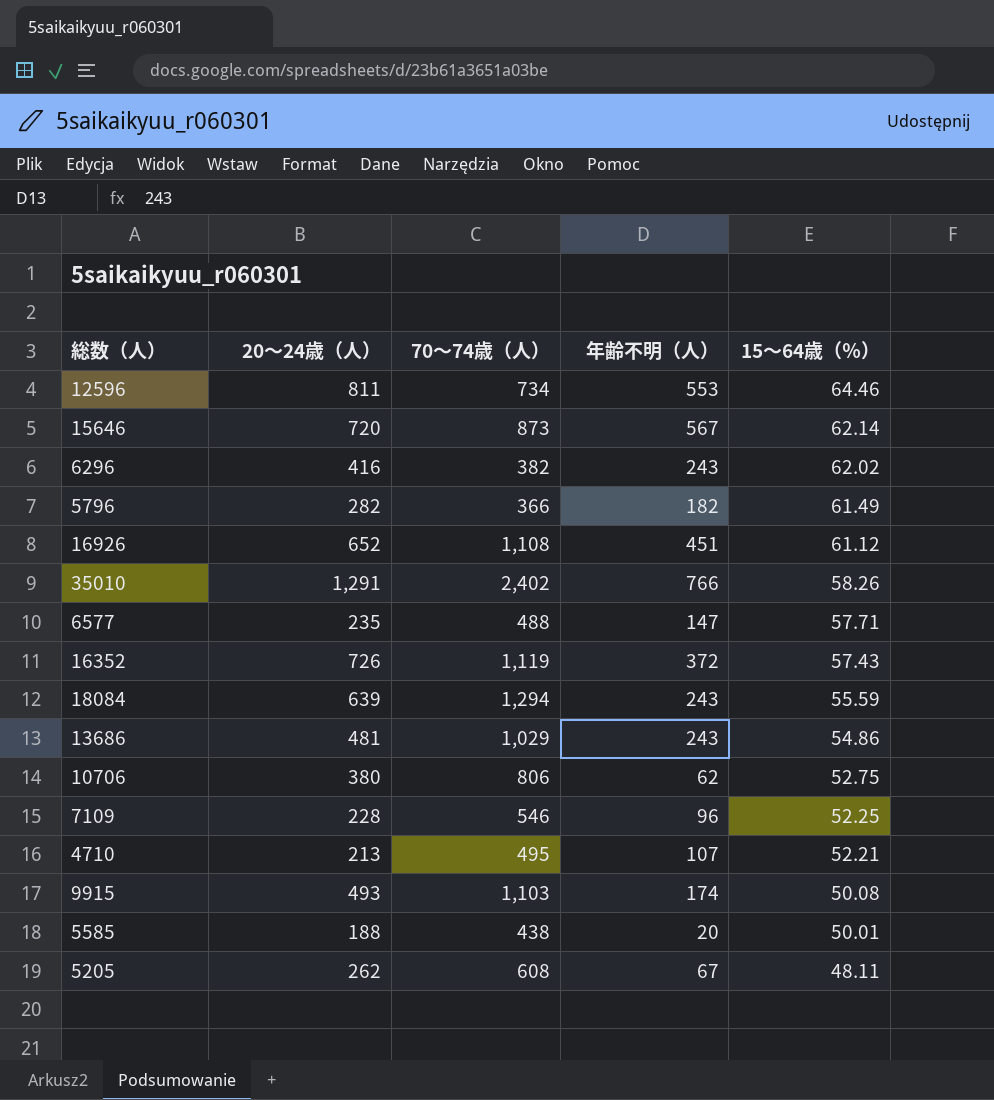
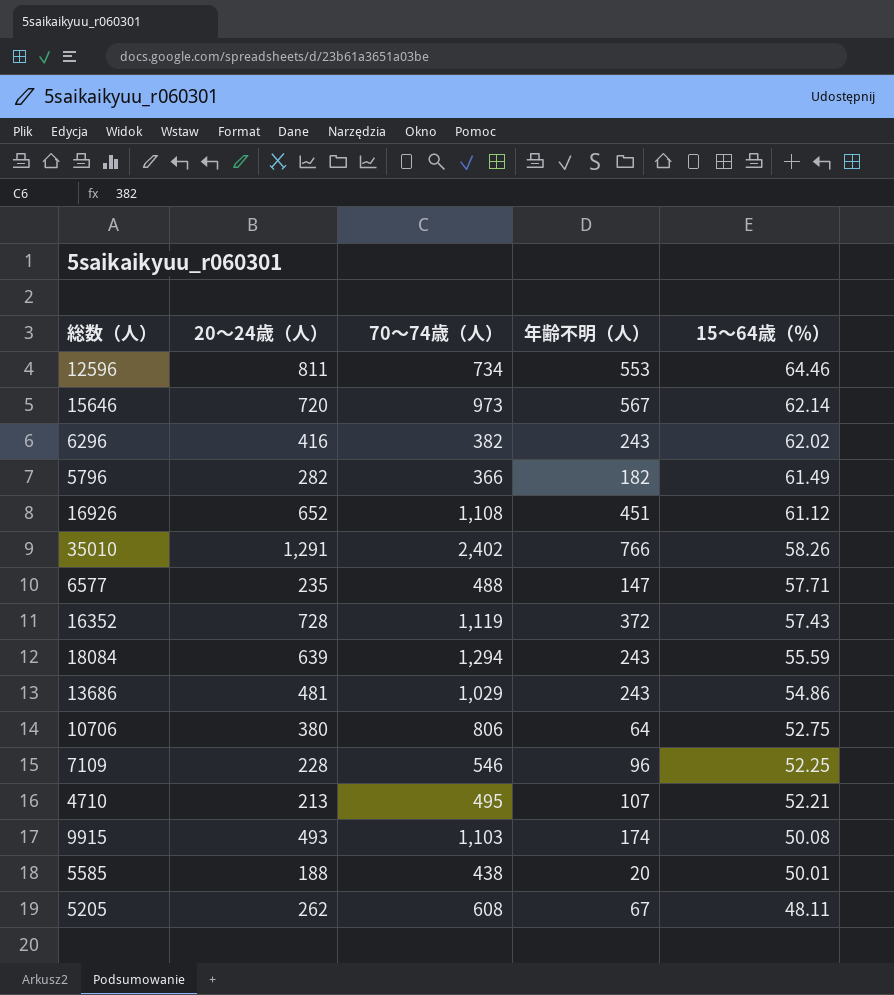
15646 | 70～74歳（人）: 873 -> 973
16352 | 20～24歳（人）: 726 -> 728
10706 | 年齢不明（人）: 62 -> 64

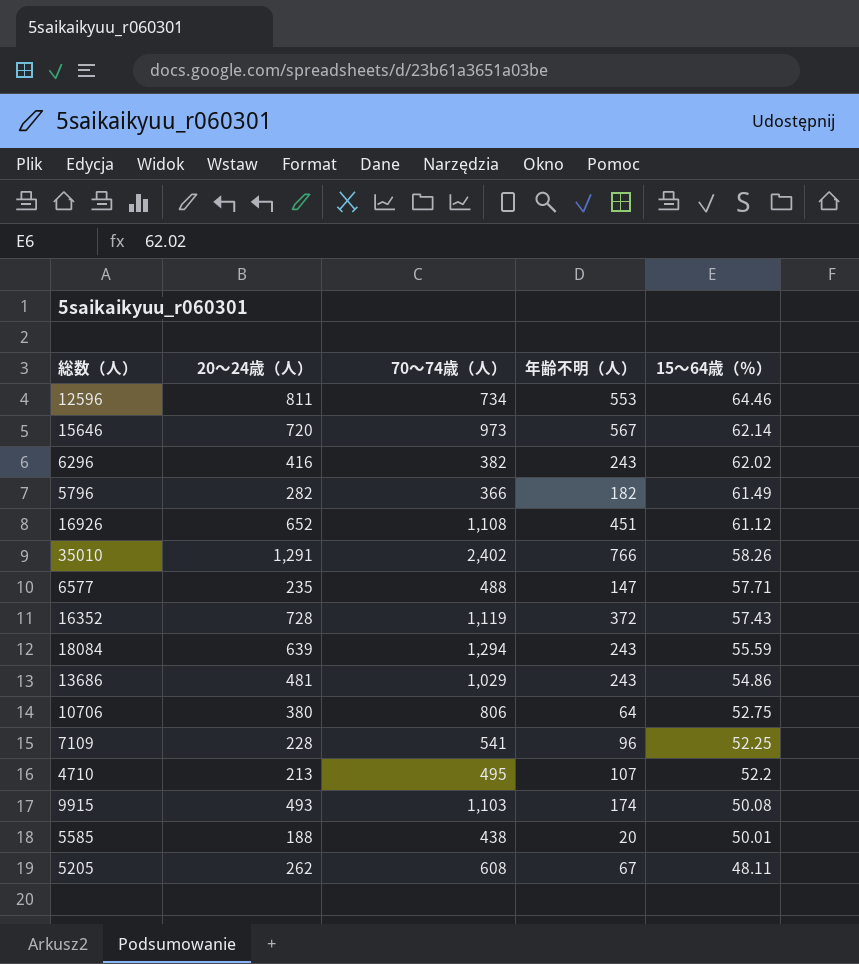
7109 | 70～74歳（人）: 546 -> 541
4710 | 15～64歳（％）: 52.21 -> 52.2

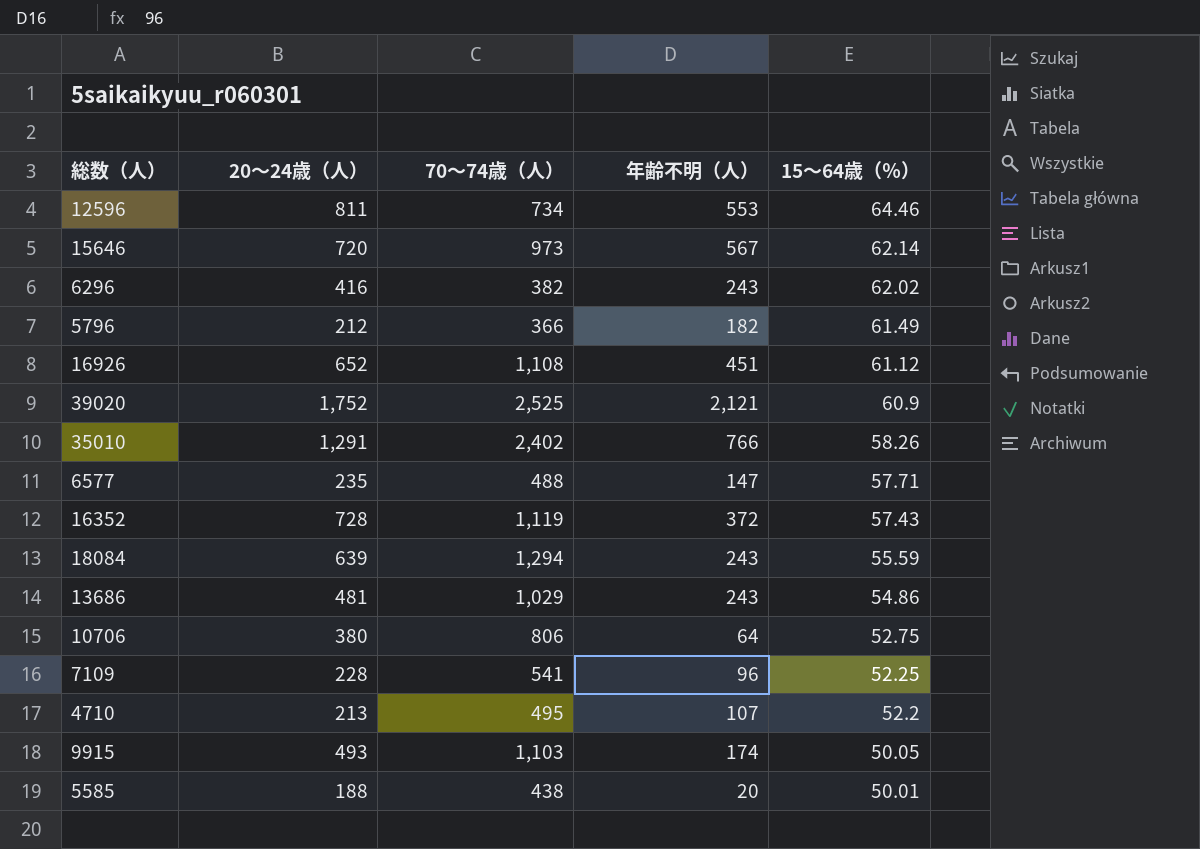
row 5205: 262 | 608 | 67 | 48.11 -> none
5796 | 20～24歳（人）: 282 -> 212
row 39020: none -> 1,752 | 2,525 | 2,121 | 60.9
9915 | 15～64歳（％）: 50.08 -> 50.05

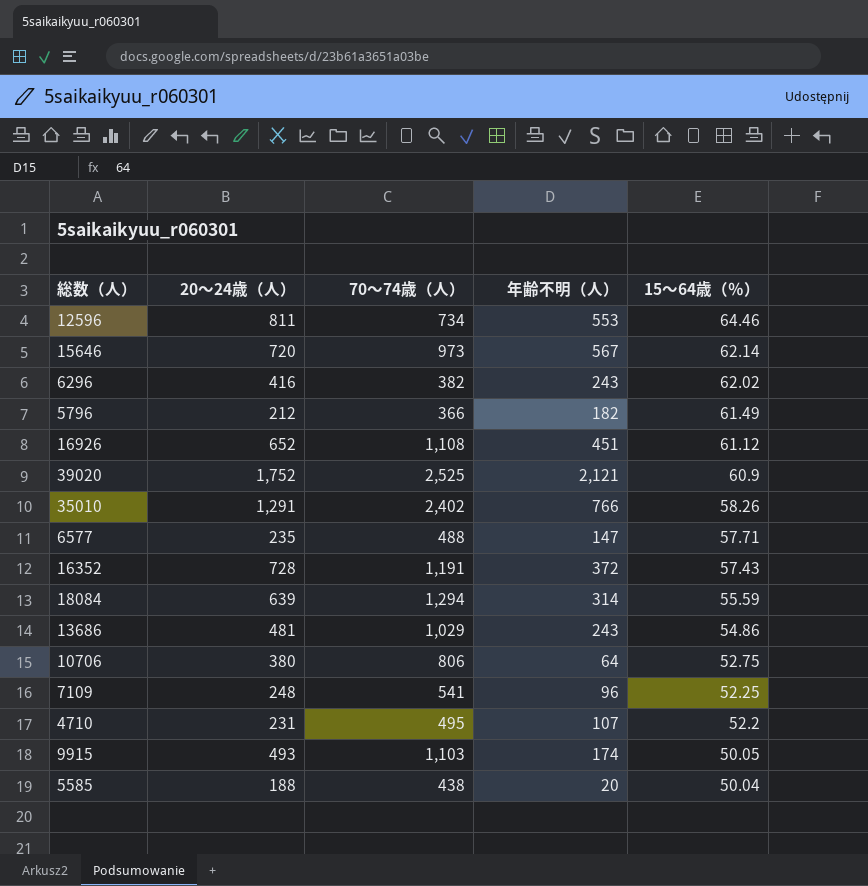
16352 | 70～74歳（人）: 1,119 -> 1,191
18084 | 年齢不明（人）: 243 -> 314
7109 | 20～24歳（人）: 228 -> 248
4710 | 20～24歳（人）: 213 -> 231
5585 | 15～64歳（％）: 50.01 -> 50.04

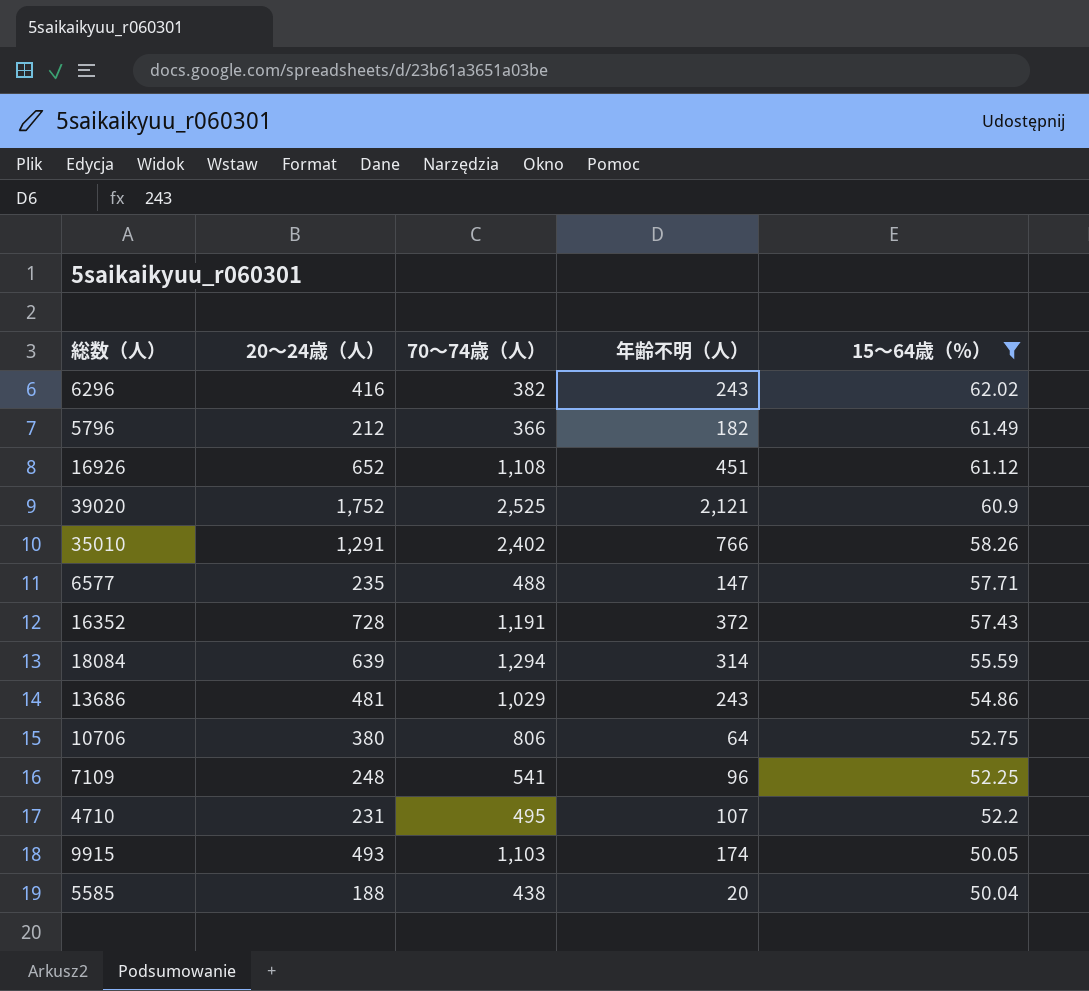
filter: none -> 15～64歳（％） <= 62.02

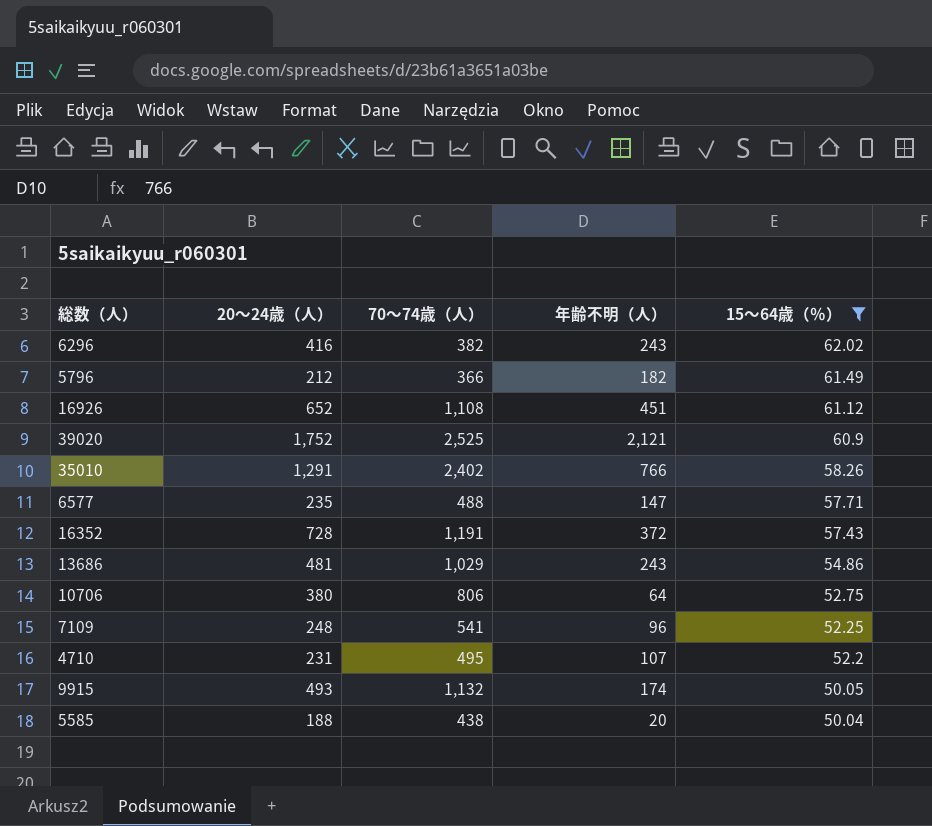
row 18084: 639 | 1,294 | 314 | 55.59 -> none
9915 | 70～74歳（人）: 1,103 -> 1,132

